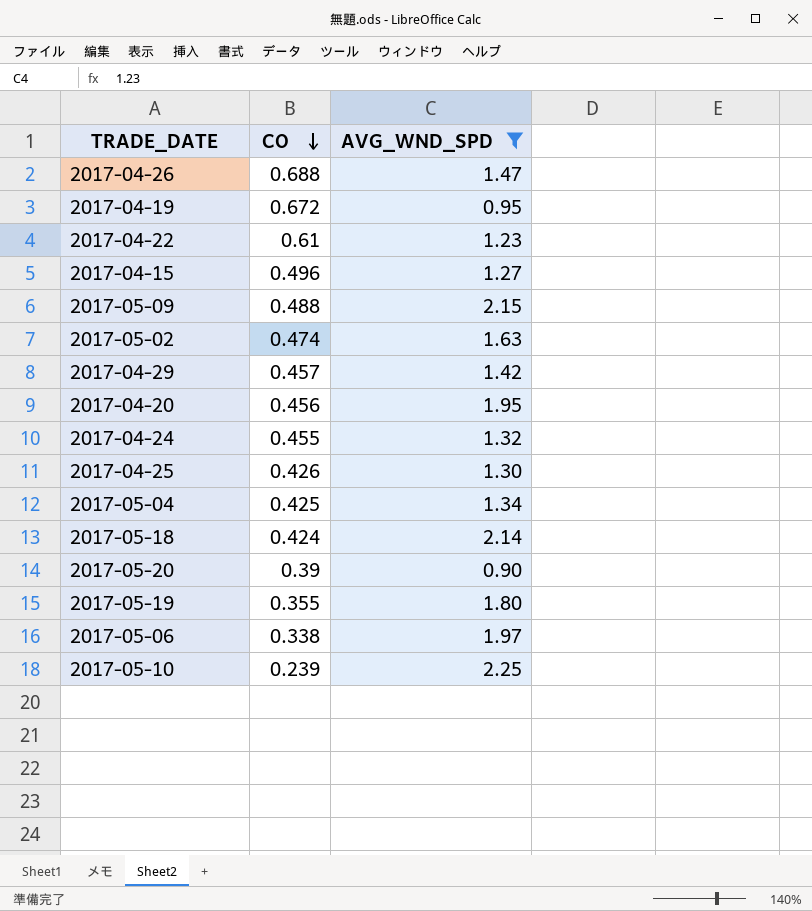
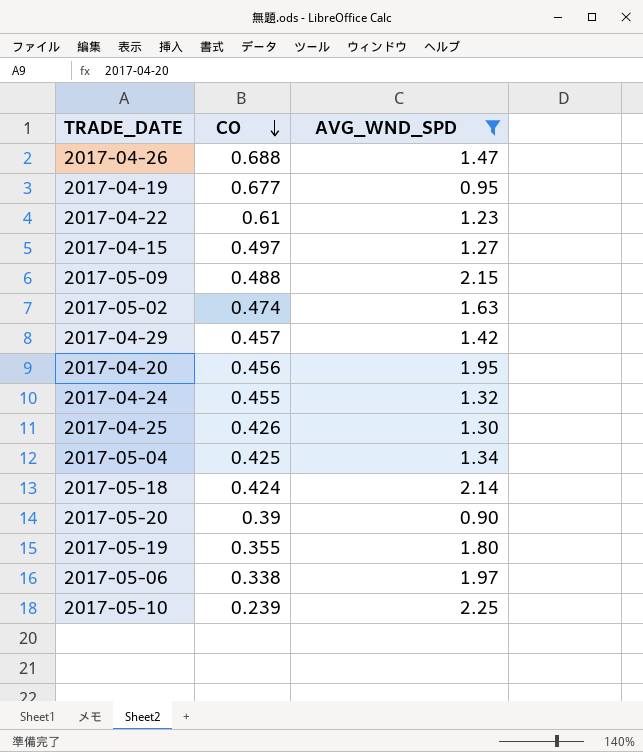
2017-04-19 | CO: 0.672 -> 0.677
2017-04-15 | CO: 0.496 -> 0.497

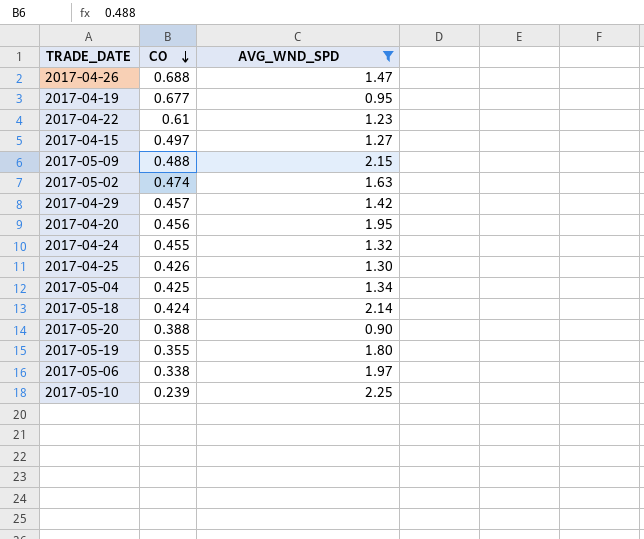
2017-05-20 | CO: 0.39 -> 0.388

